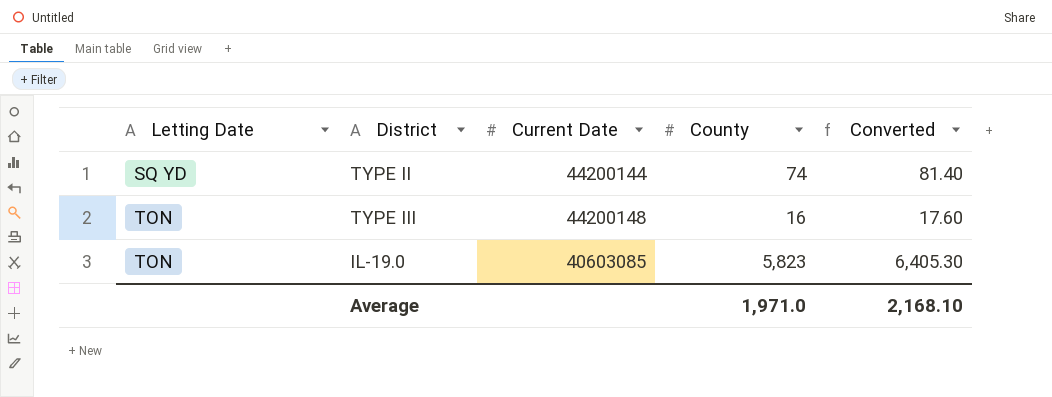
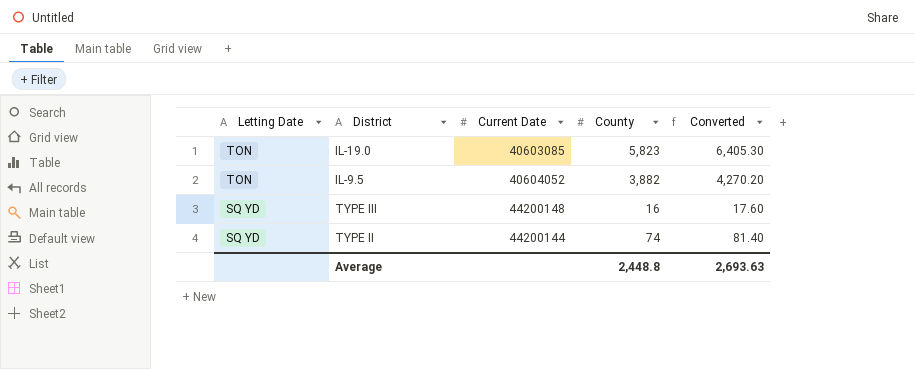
row order: Letting Date ascending -> Letting Date descending
row IL-9.5: none -> TON | 40604052 | 3,882 | 4,270.20
TYPE III | Letting Date: TON -> SQ YD
Average | County: 1,971.0 -> 2,448.8
Average | Converted: 2,168.10 -> 2,693.63

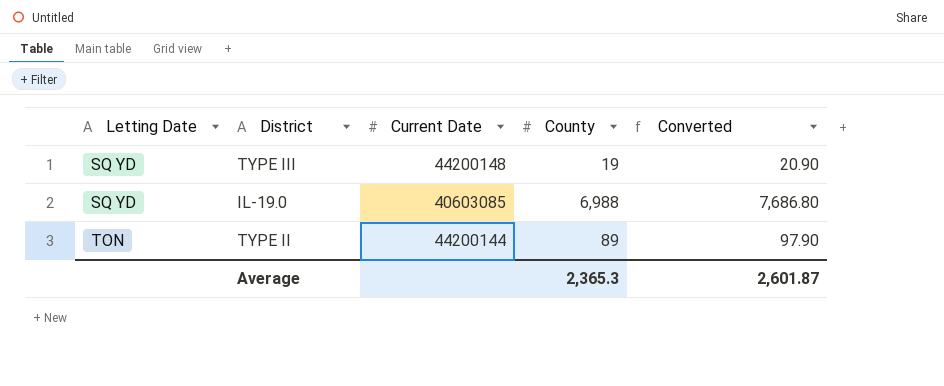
row order: Letting Date descending -> Letting Date ascending
row IL-9.5: TON | 40604052 | 3,882 | 4,270.20 -> none
TYPE III | County: 16 -> 19
TYPE III | Converted: 17.60 -> 20.90
IL-19.0 | Letting Date: TON -> SQ YD
IL-19.0 | County: 5,823 -> 6,988
IL-19.0 | Converted: 6,405.30 -> 7,686.80
TYPE II | Letting Date: SQ YD -> TON
TYPE II | County: 74 -> 89
TYPE II | Converted: 81.40 -> 97.90
Average | County: 2,448.8 -> 2,365.3
Average | Converted: 2,693.63 -> 2,601.87

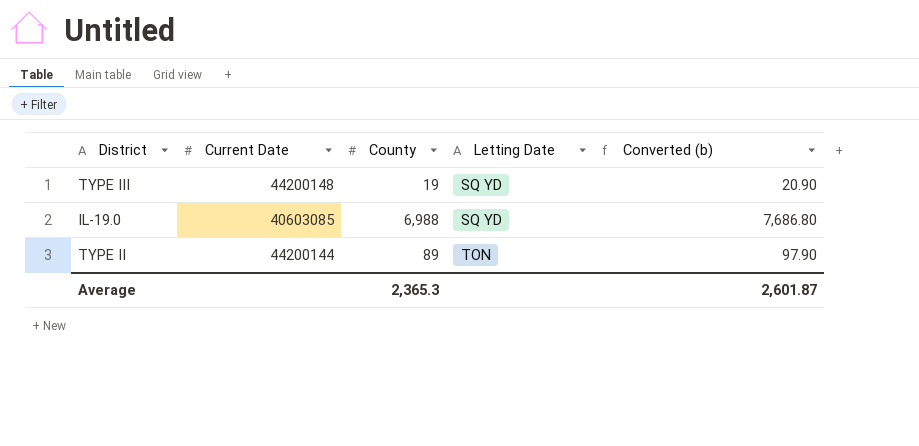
column Letting Date | position: 1 -> 4
column name: Converted -> Converted (b)

